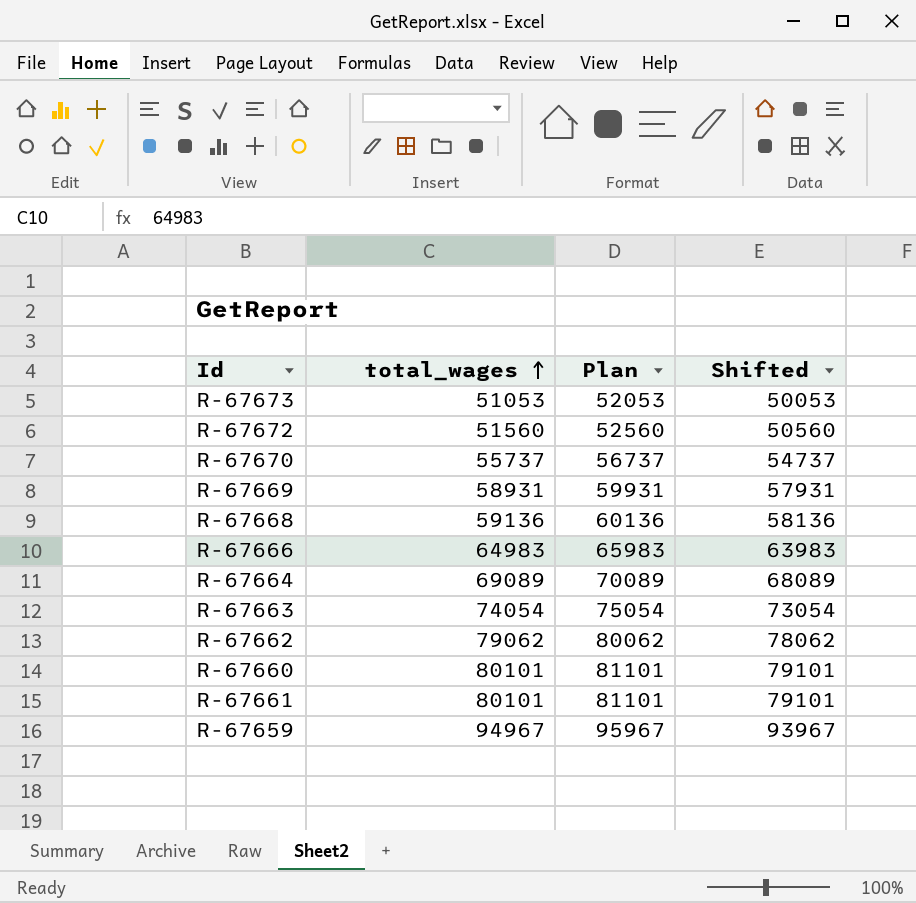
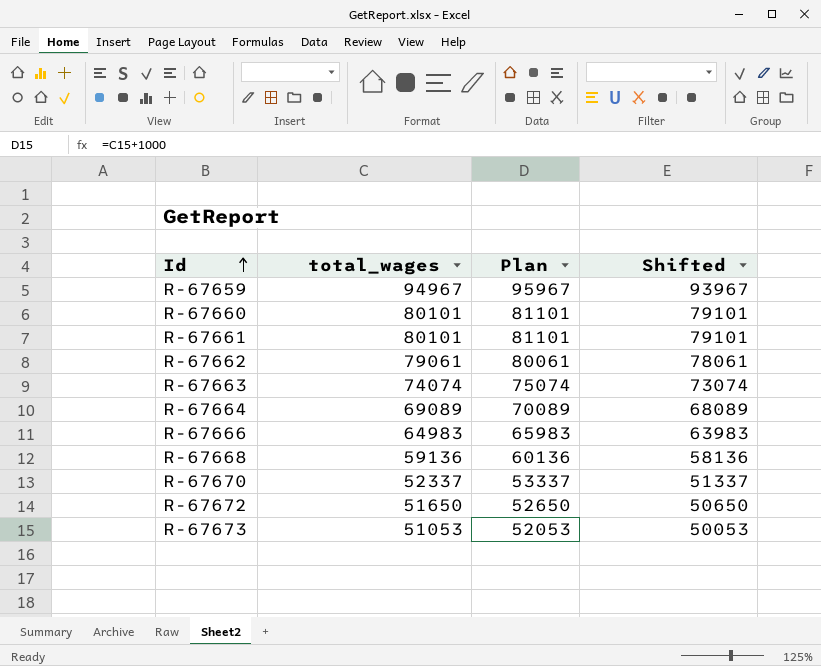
row order: total_wages ascending -> Id ascending
row R-67669: 58931 | 59931 | 57931 -> none
R-67662 | total_wages: 79062 -> 79061
R-67662 | Plan: 80062 -> 80061
R-67662 | Shifted: 78062 -> 78061
R-67663 | total_wages: 74054 -> 74074
R-67663 | Plan: 75054 -> 75074
R-67663 | Shifted: 73054 -> 73074
R-67670 | total_wages: 55737 -> 52337
R-67670 | Plan: 56737 -> 53337
R-67670 | Shifted: 54737 -> 51337
R-67672 | total_wages: 51560 -> 51650
R-67672 | Plan: 52560 -> 52650
R-67672 | Shifted: 50560 -> 50650

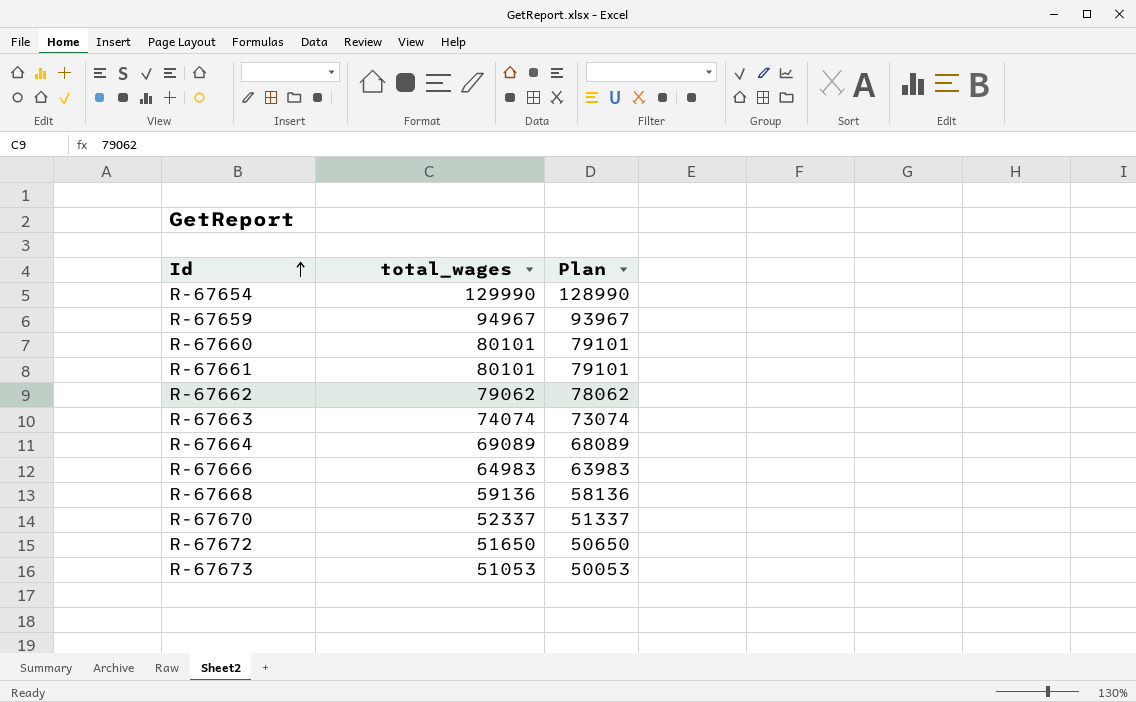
column Shifted | formula: [total_wages] - 1000 -> none
column Plan | formula: [total_wages] + 1000 -> [total_wages] - 1000
row R-67654: none -> 129990 | 128990
R-67662 | total_wages: 79061 -> 79062

